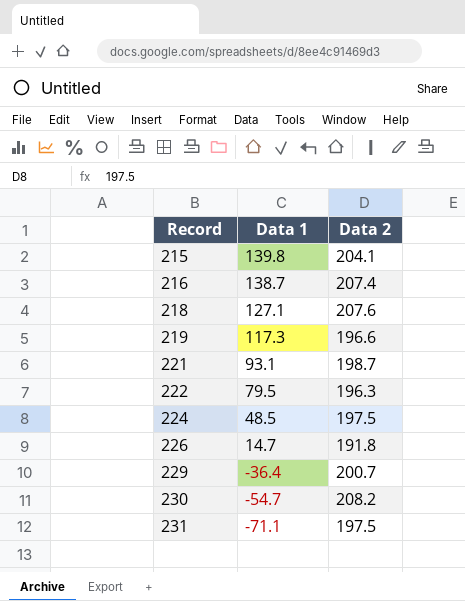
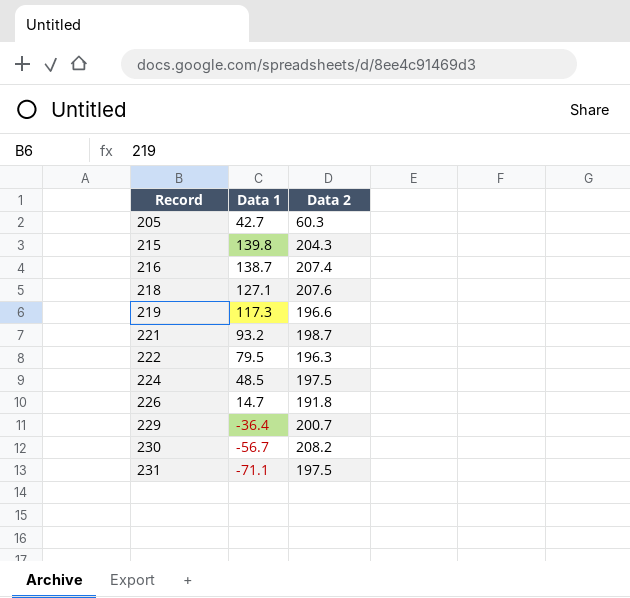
row 205: none -> 42.7 | 60.3
215 | Data 2: 204.1 -> 204.3
221 | Data 1: 93.1 -> 93.2
230 | Data 1: -54.7 -> -56.7

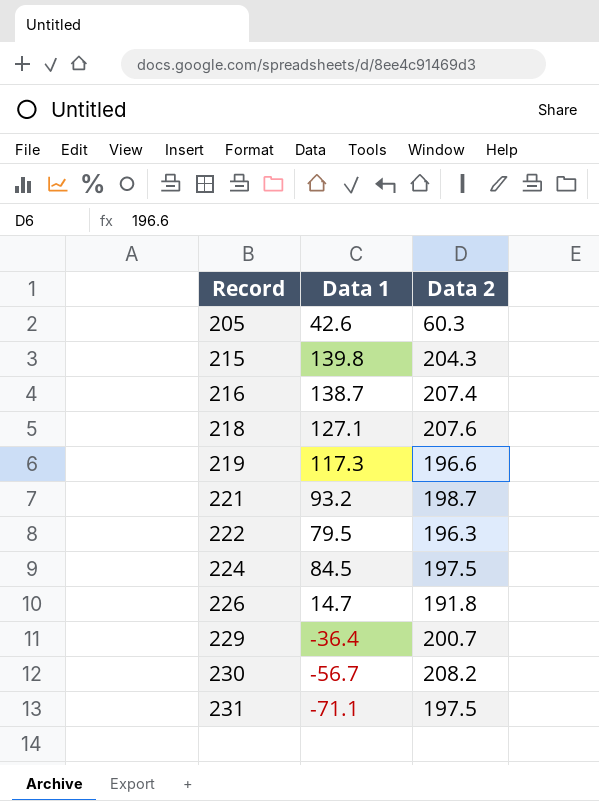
205 | Data 1: 42.7 -> 42.6
224 | Data 1: 48.5 -> 84.5

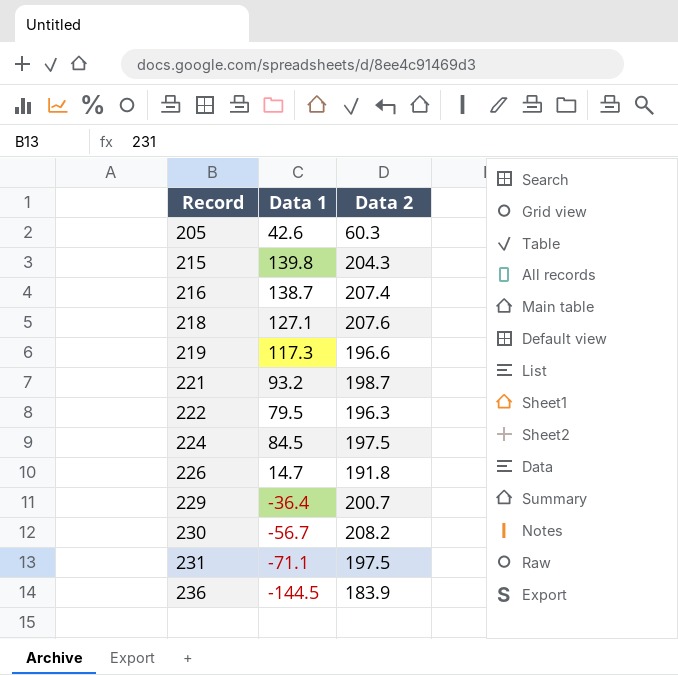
row 236: none -> -144.5 | 183.9

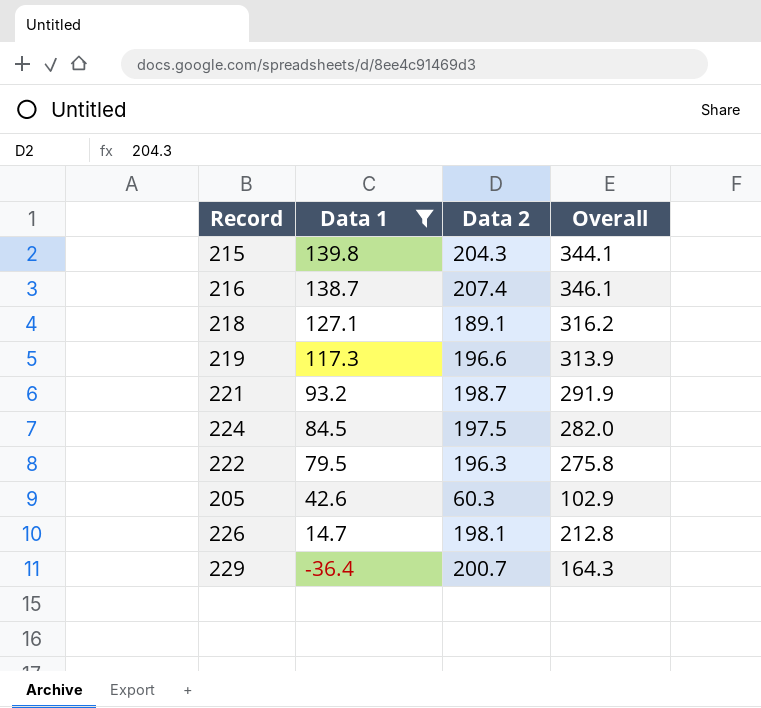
filter: none -> Data 1 >= -36.4
row order: Record ascending -> Data 1 descending
column Overall | formula: none -> [Data 1] + [Data 2]
218 | Data 2: 207.6 -> 189.1
226 | Data 2: 191.8 -> 198.1

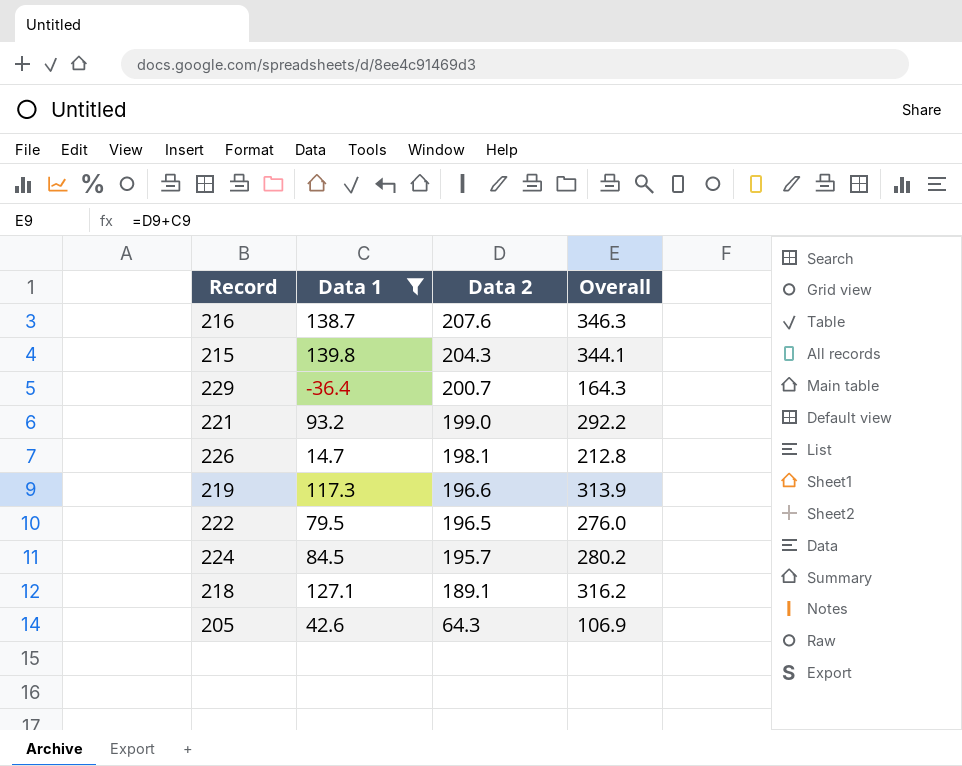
row order: Data 1 descending -> Data 2 descending
216 | Data 2: 207.4 -> 207.6
216 | Overall: 346.1 -> 346.3
221 | Data 2: 198.7 -> 199.0
221 | Overall: 291.9 -> 292.2
222 | Data 2: 196.3 -> 196.5
222 | Overall: 275.8 -> 276.0
224 | Data 2: 197.5 -> 195.7
224 | Overall: 282.0 -> 280.2
205 | Data 2: 60.3 -> 64.3
205 | Overall: 102.9 -> 106.9

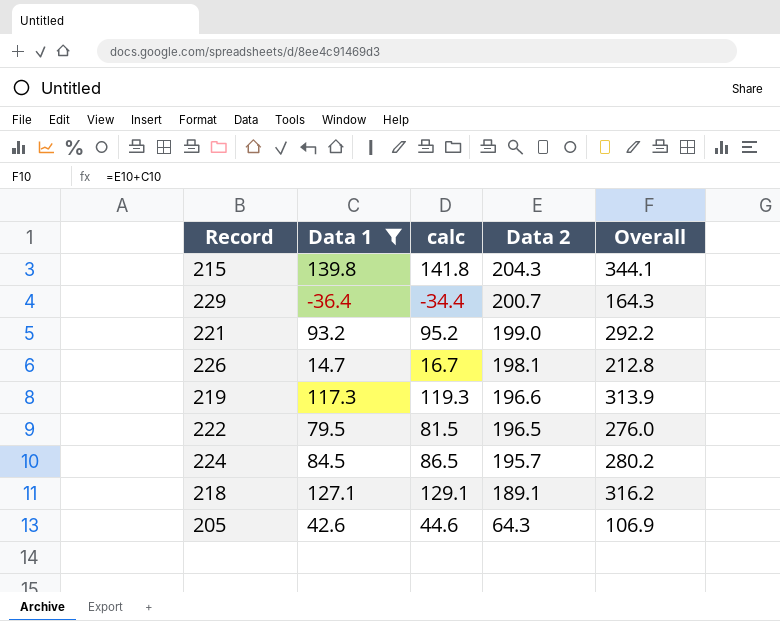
column calc | formula: none -> [Data 1] + 2
row 216: 138.7 | 207.6 | 346.3 -> none

